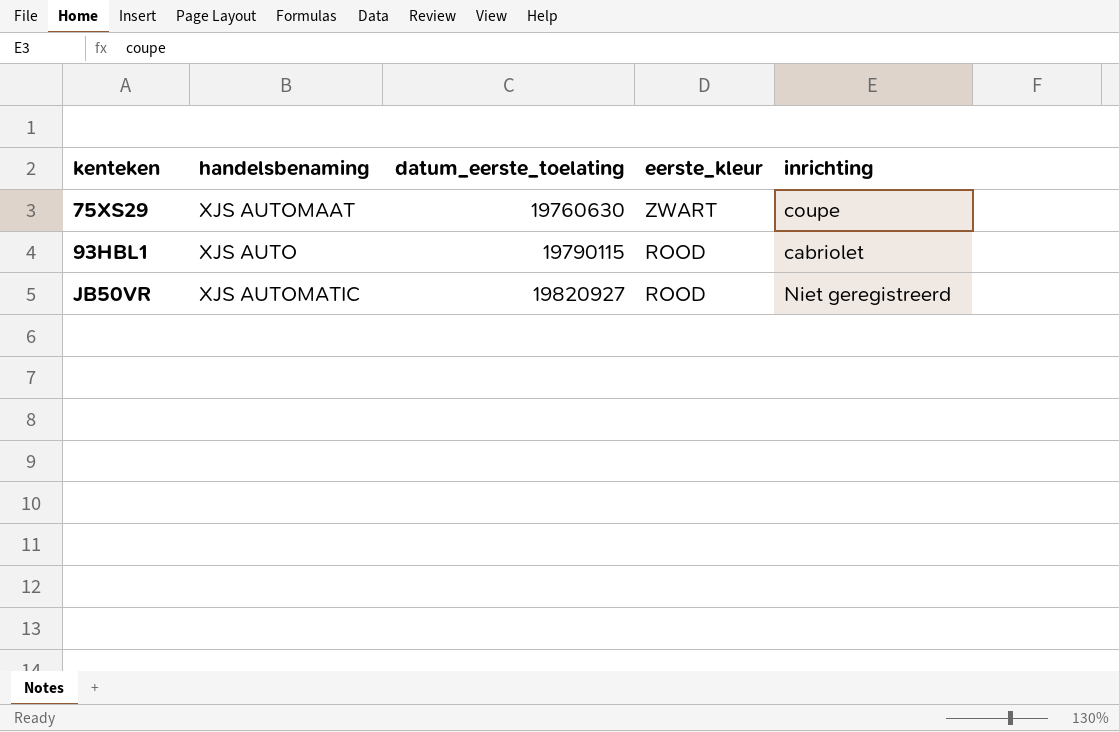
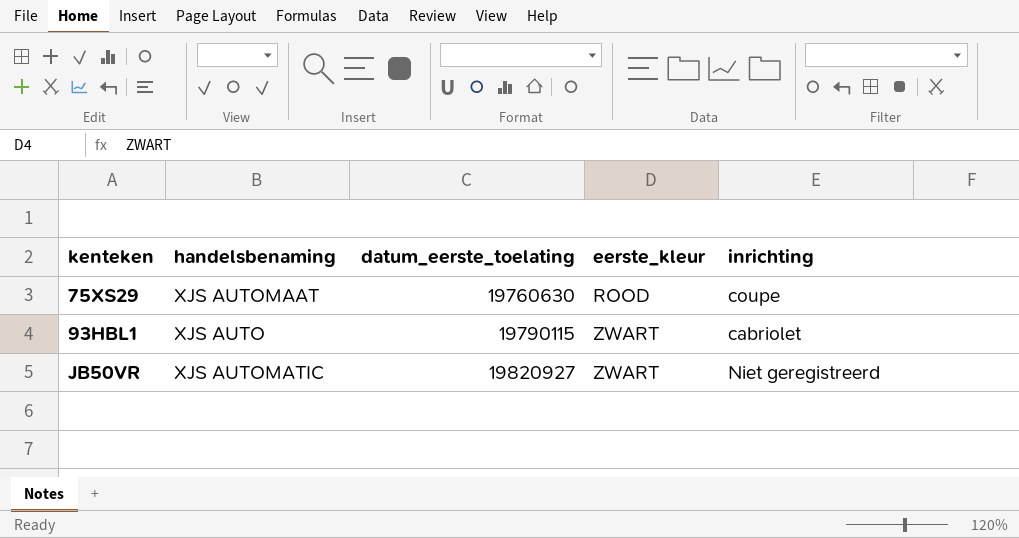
75XS29 | eerste_kleur: ZWART -> ROOD
93HBL1 | eerste_kleur: ROOD -> ZWART
JB50VR | eerste_kleur: ROOD -> ZWART

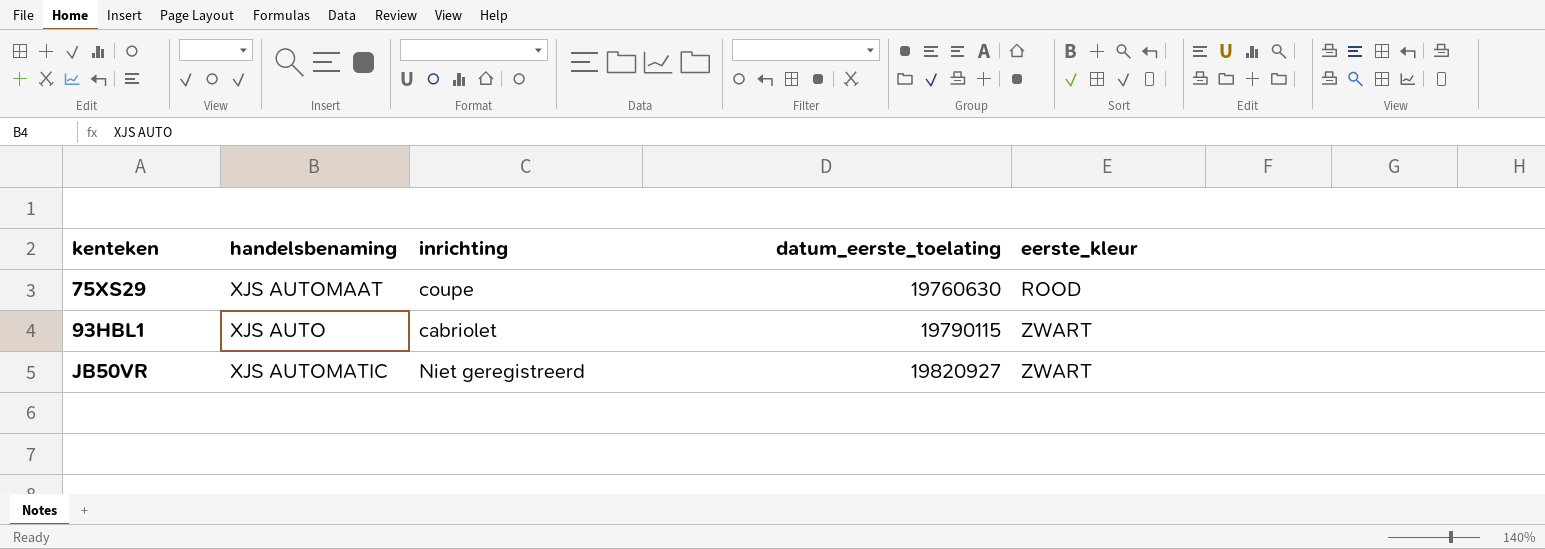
column inrichting | position: 5 -> 3

